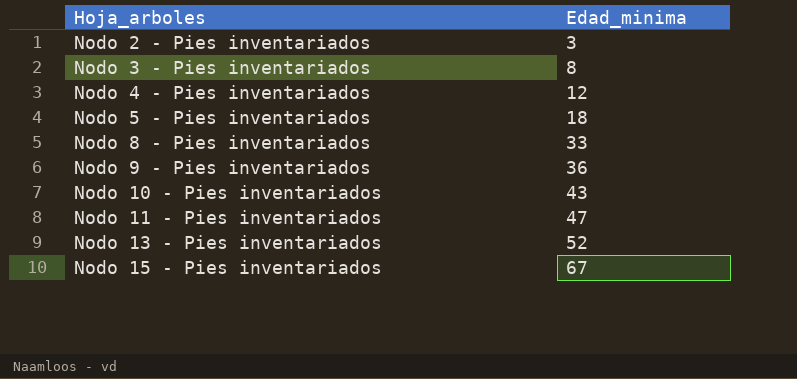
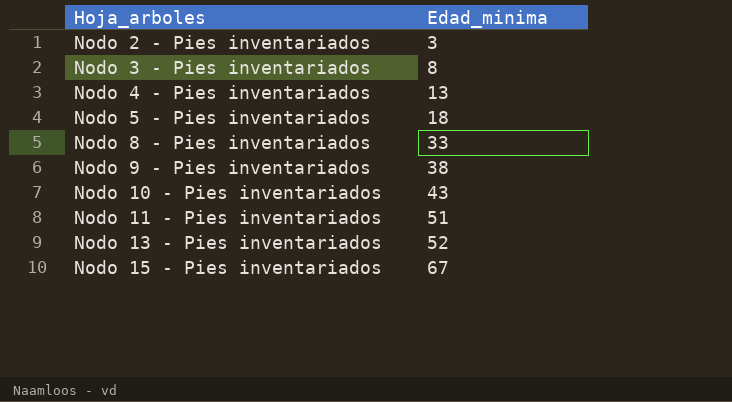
Nodo 4 - Pies inventariados | Edad_minima: 12 -> 13
Nodo 9 - Pies inventariados | Edad_minima: 36 -> 38
Nodo 11 - Pies inventariados | Edad_minima: 47 -> 51

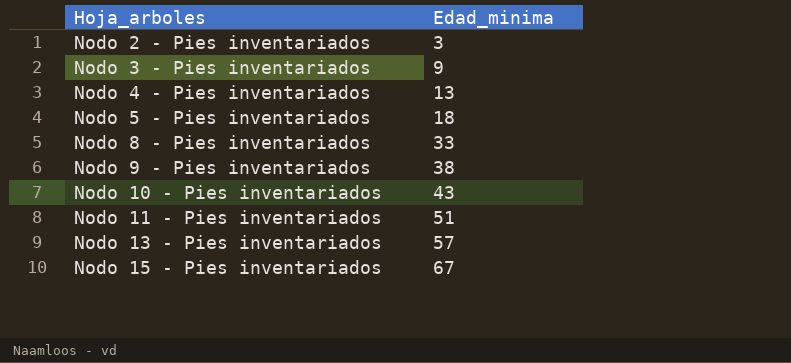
Nodo 3 - Pies inventariados | Edad_minima: 8 -> 9
Nodo 13 - Pies inventariados | Edad_minima: 52 -> 57

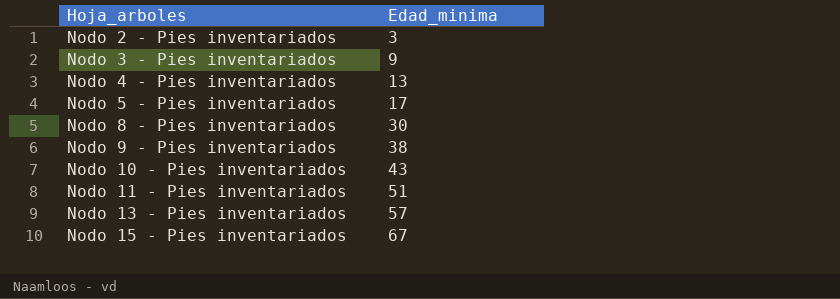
Nodo 5 - Pies inventariados | Edad_minima: 18 -> 17
Nodo 8 - Pies inventariados | Edad_minima: 33 -> 30

